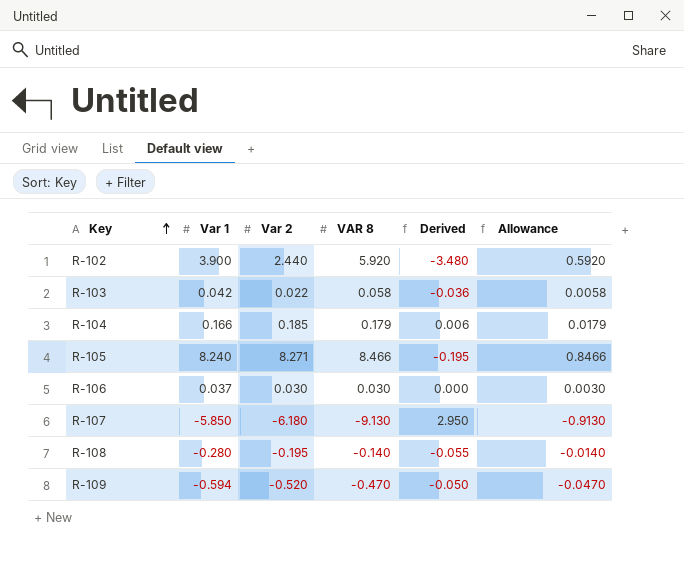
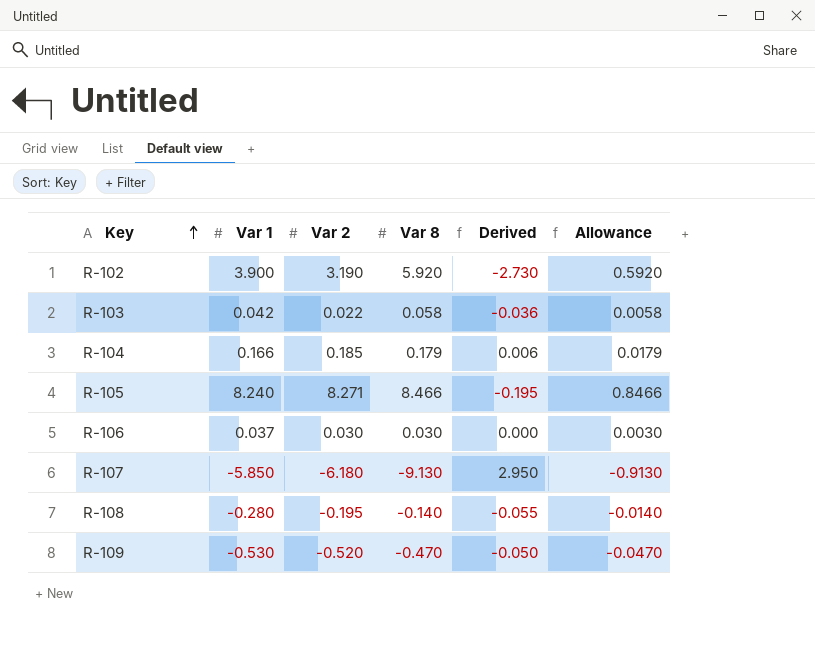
column name: VAR 8 -> Var 8
R-102 | Var 2: 2.440 -> 3.190
R-102 | Derived: -3.480 -> -2.730
R-109 | Var 1: -0.594 -> -0.530

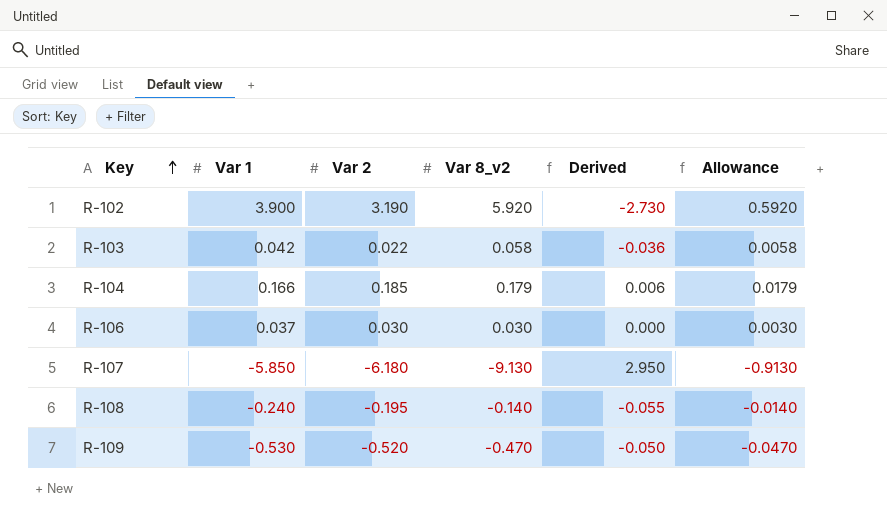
column name: Var 8 -> Var 8_v2
row R-105: 8.240 | 8.271 | 8.466 | -0.195 | 0.8466 -> none
R-108 | Var 1: -0.280 -> -0.240

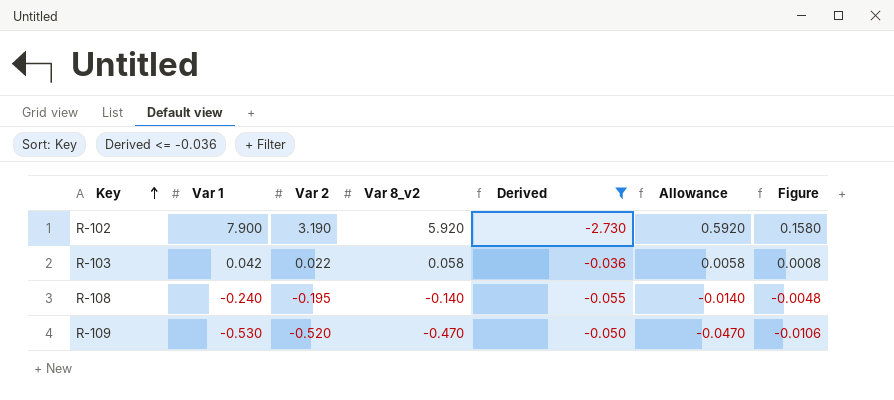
filter: none -> Derived <= -0.036
column Figure | formula: none -> [Var 1] * 0.02
R-102 | Var 1: 3.900 -> 7.900

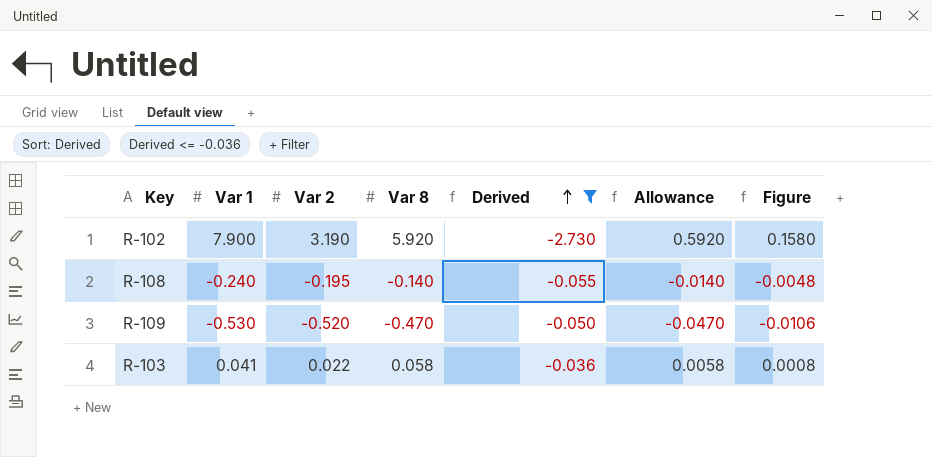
row order: Key ascending -> Derived ascending
column name: Var 8_v2 -> Var 8
R-103 | Var 1: 0.042 -> 0.041

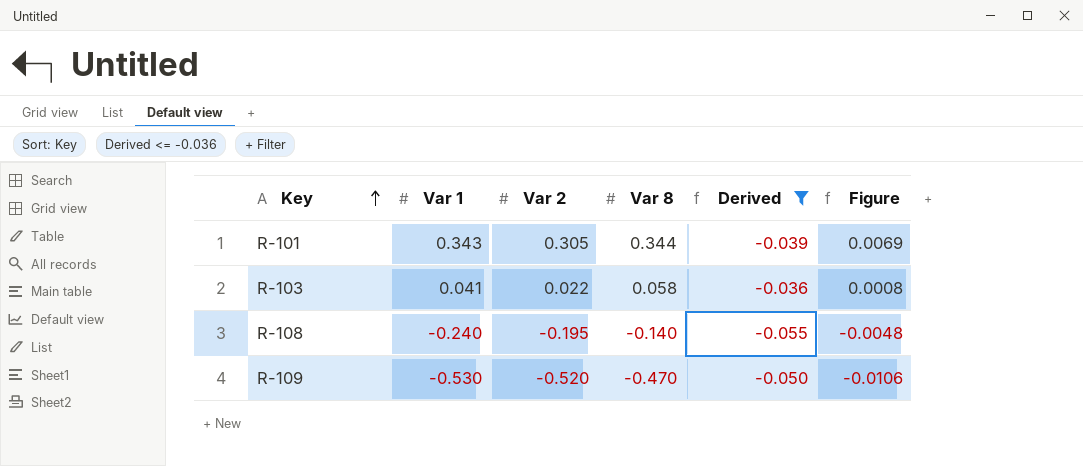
row order: Derived ascending -> Key ascending
column Allowance | formula: [Var 8] * 0.1 -> none
row R-102: 7.900 | 3.190 | 5.920 | -2.730 | 0.5920 | 0.1580 -> none
row R-101: none -> 0.343 | 0.305 | 0.344 | -0.039 | 0.0069

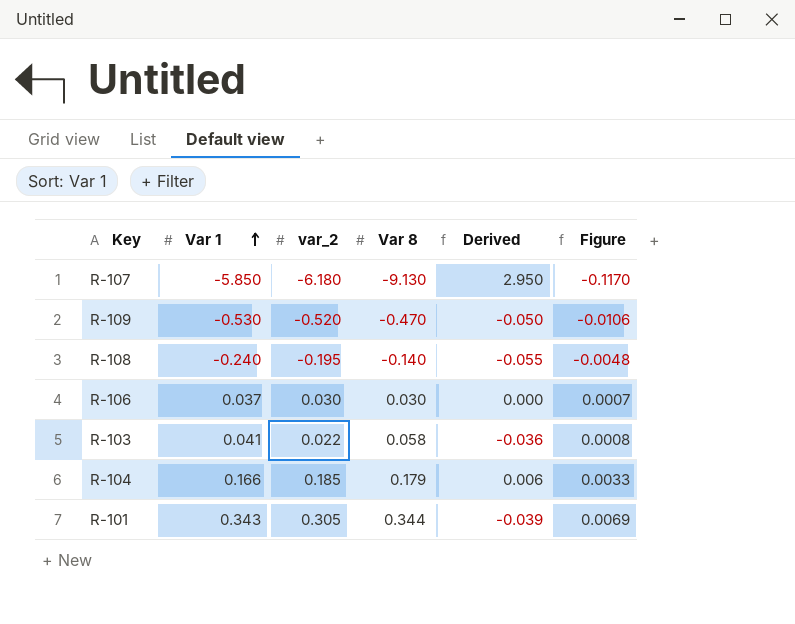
filter: Derived <= -0.036 -> none
row order: Key ascending -> Var 1 ascending
column name: Var 2 -> var_2

